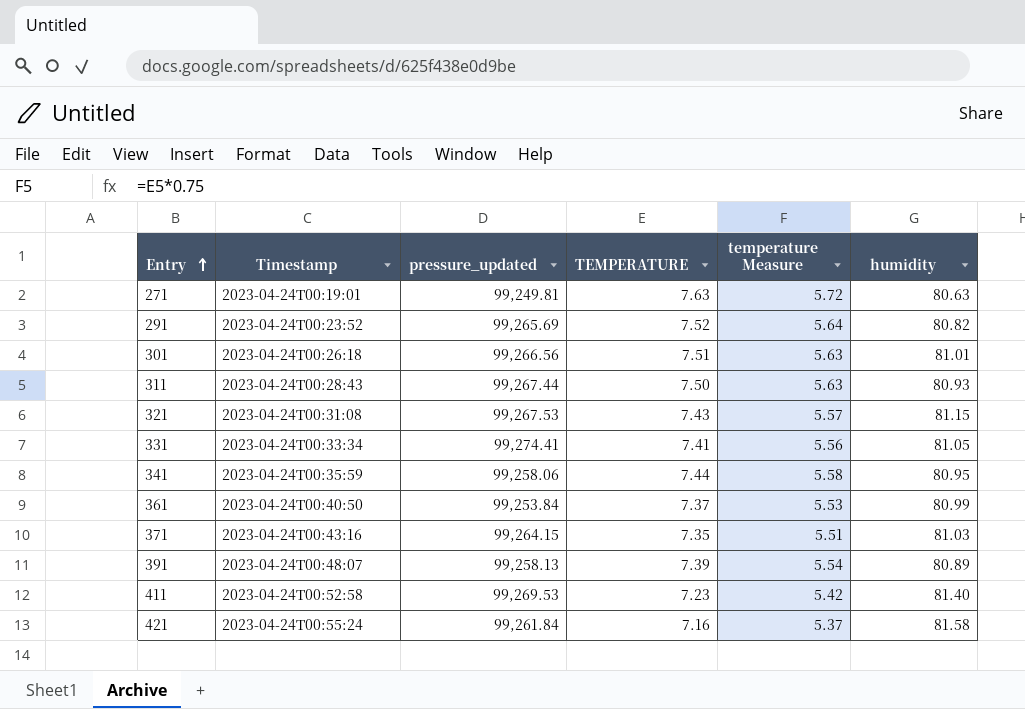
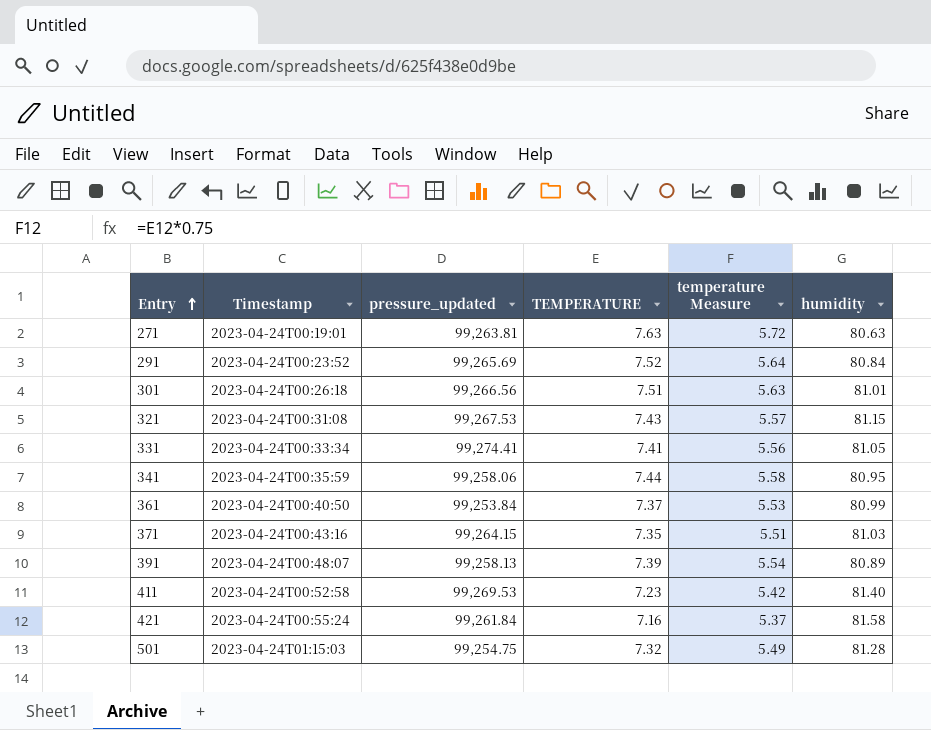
row 311: 2023-04-24T00:28:43 | 99,267.44 | 7.50 | 5.63 | 80.93 -> none
271 | pressure_updated: 99,249.81 -> 99,263.81
291 | humidity: 80.82 -> 80.84
row 501: none -> 2023-04-24T01:15:03 | 99,254.75 | 7.32 | 5.49 | 81.28

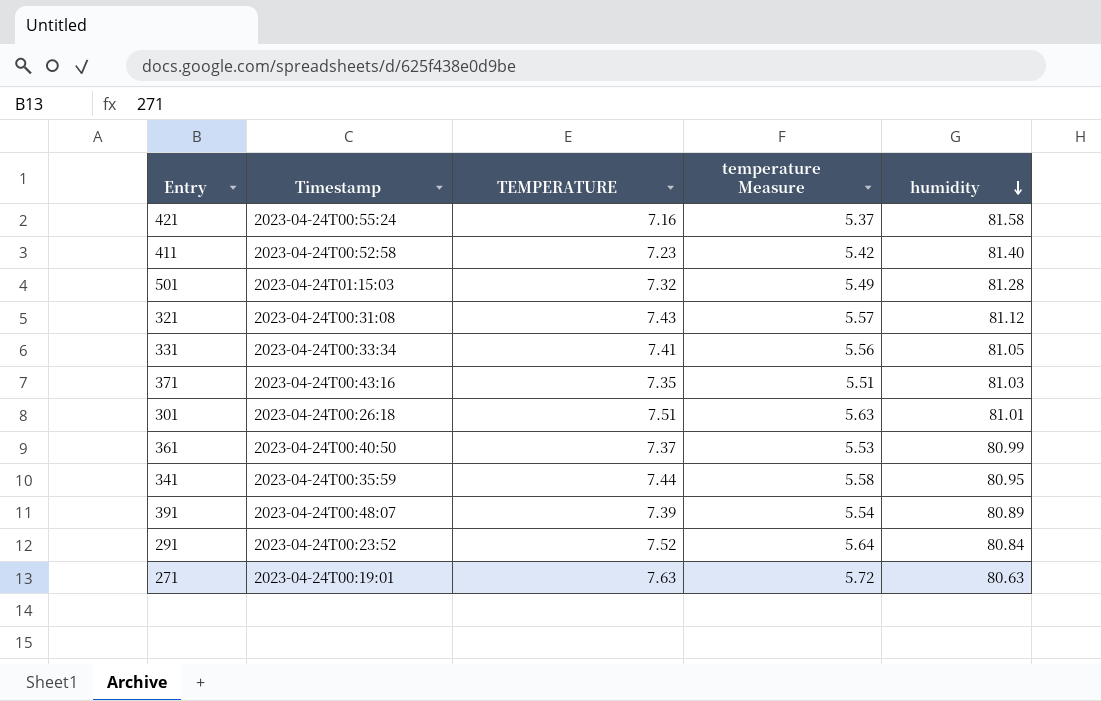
row order: Entry ascending -> humidity descending
column pressure_updated | position: 3 -> none
321 | humidity: 81.15 -> 81.12

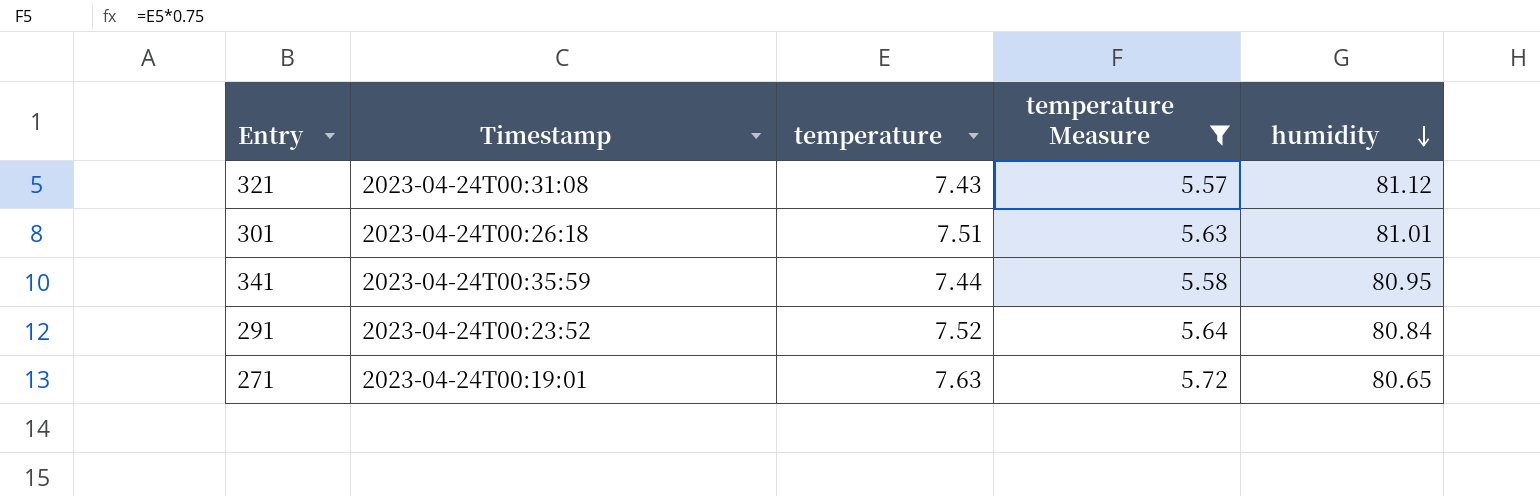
filter: none -> temperature Measure >= 5.57
column name: TEMPERATURE -> temperature
271 | humidity: 80.63 -> 80.65

